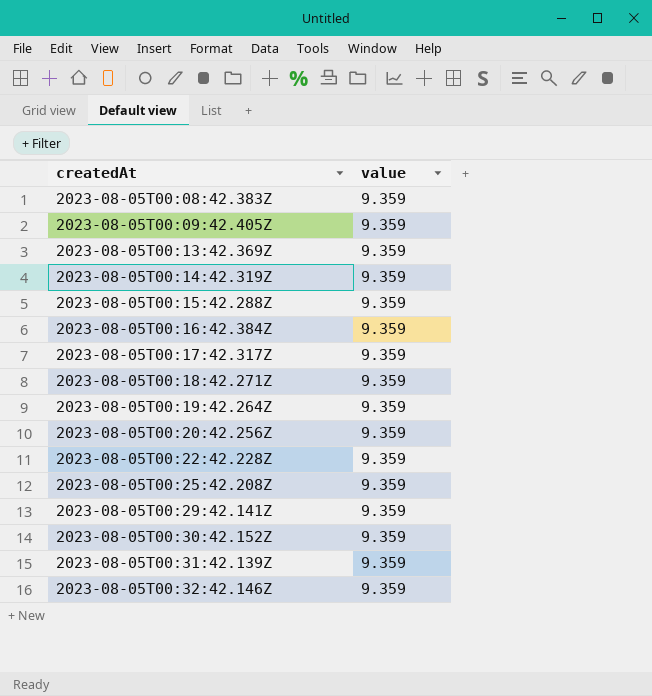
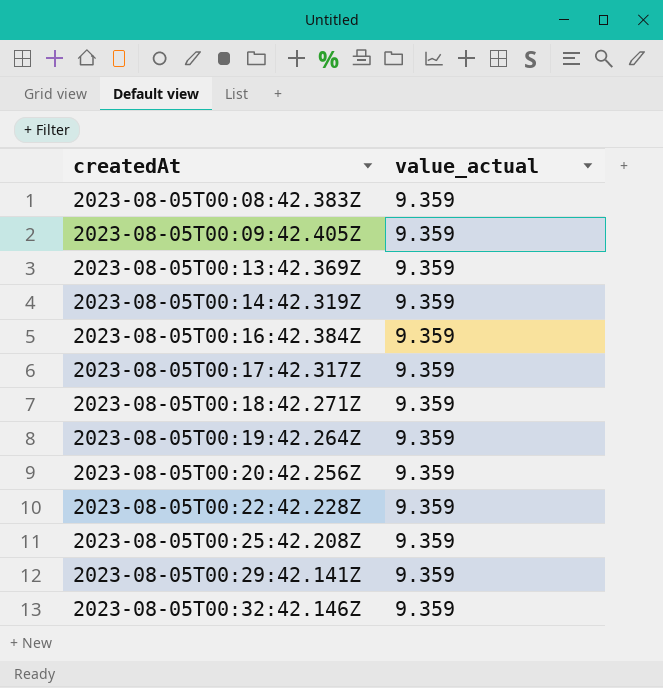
column name: value -> value_actual
row 2023-08-05T00:15:42.288Z: 9.359 -> none
row 2023-08-05T00:30:42.152Z: 9.359 -> none
row 2023-08-05T00:31:42.139Z: 9.359 -> none

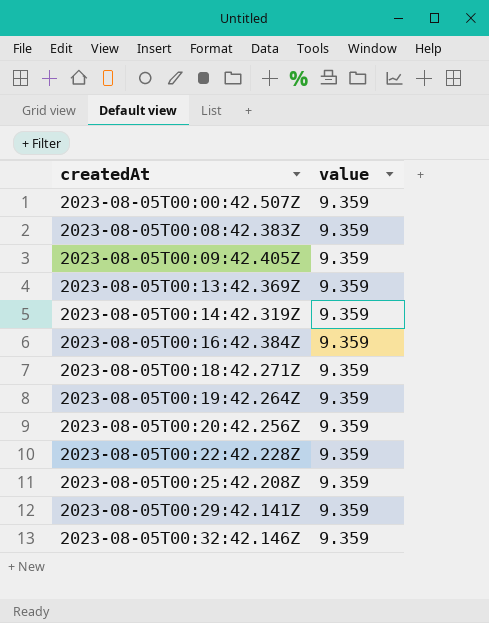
column name: value_actual -> value
row 2023-08-05T00:17:42.317Z: 9.359 -> none
row 2023-08-05T00:00:42.507Z: none -> 9.359

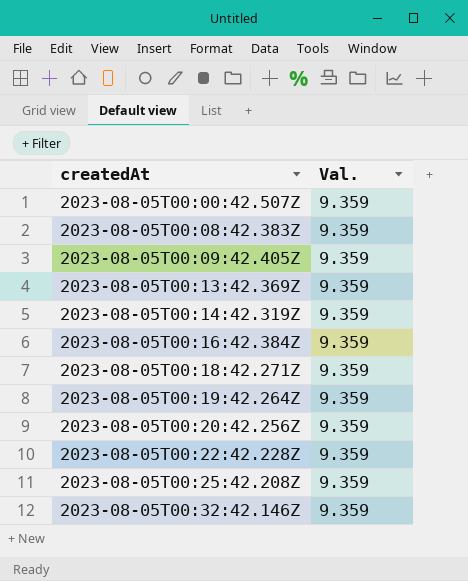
column name: value -> Val.
row 2023-08-05T00:29:42.141Z: 9.359 -> none

